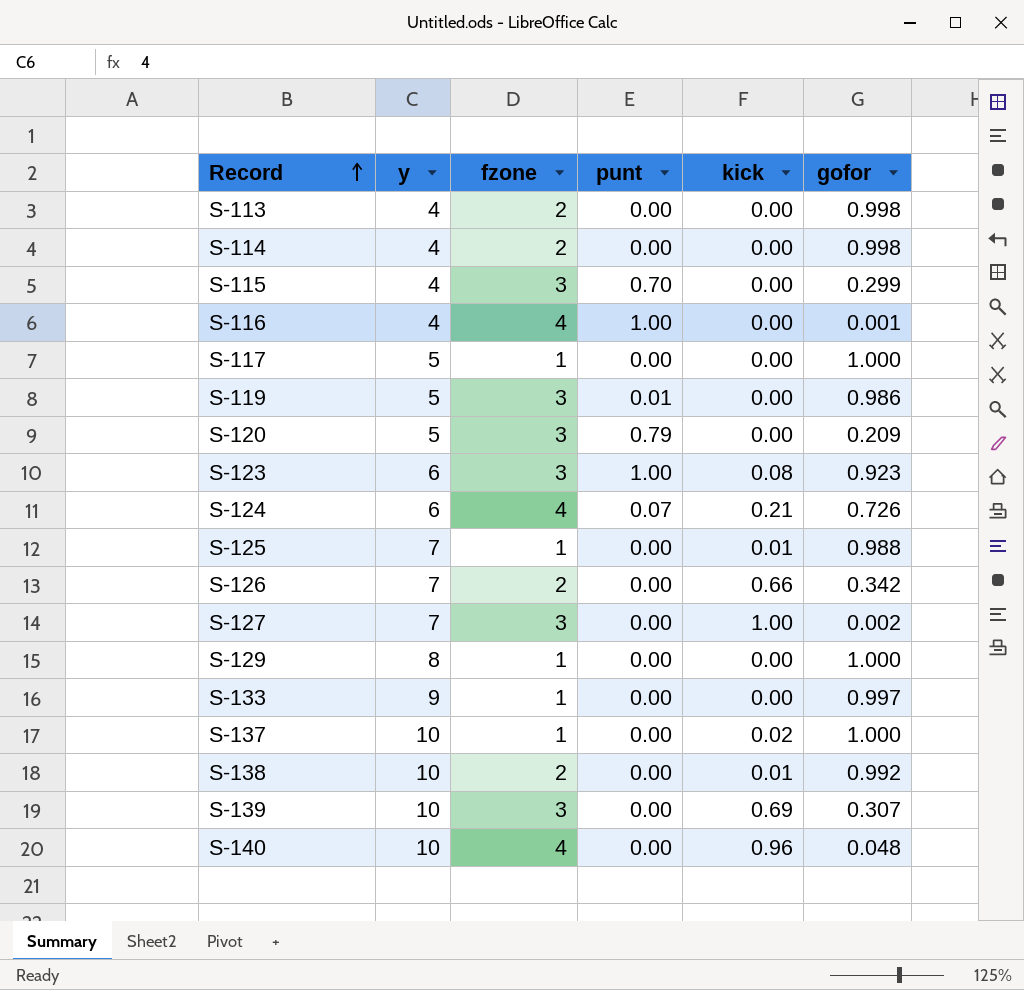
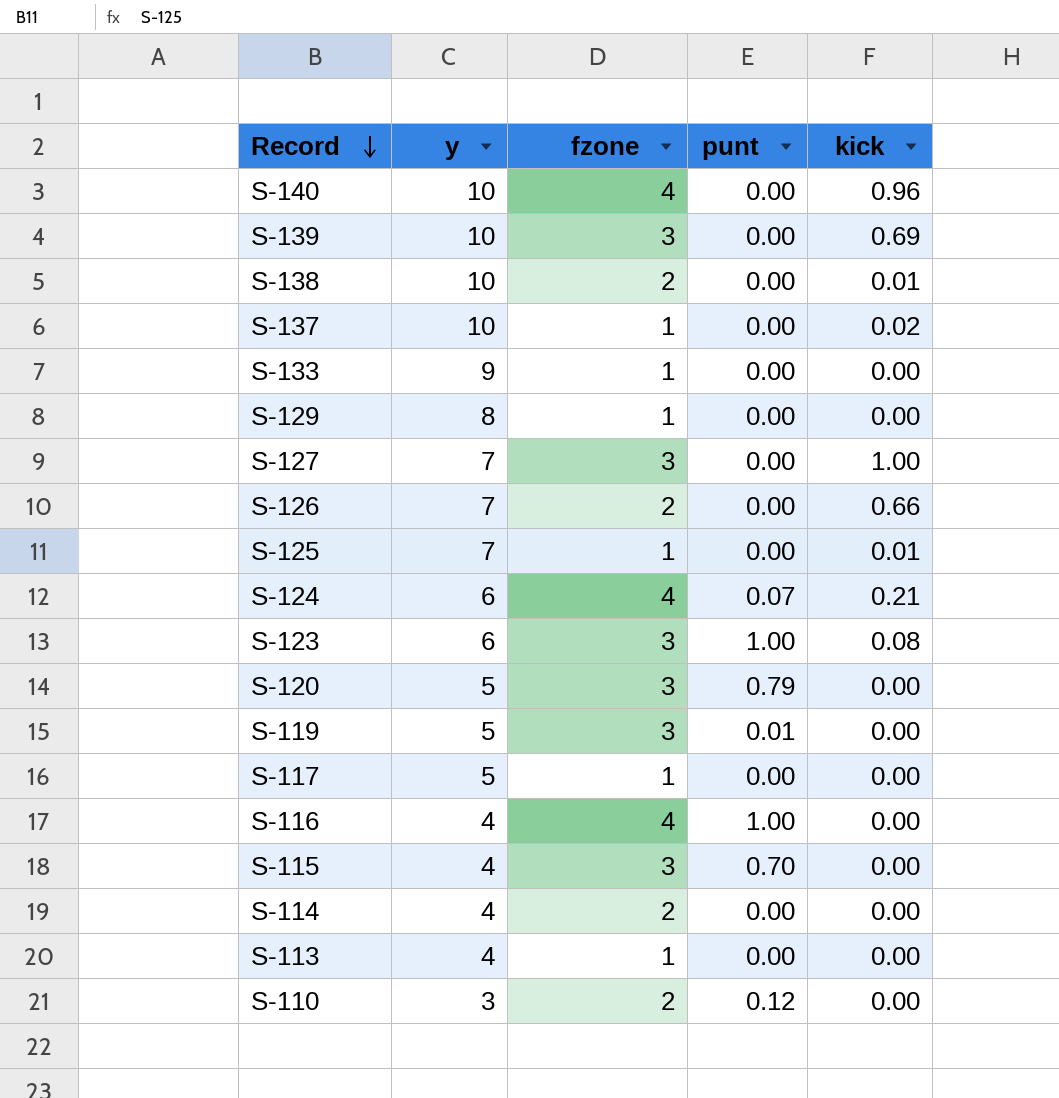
row order: Record ascending -> Record descending
column gofor | position: 6 -> none
S-113 | fzone: 2 -> 1
row S-110: none -> 3 | 2 | 0.12 | 0.00

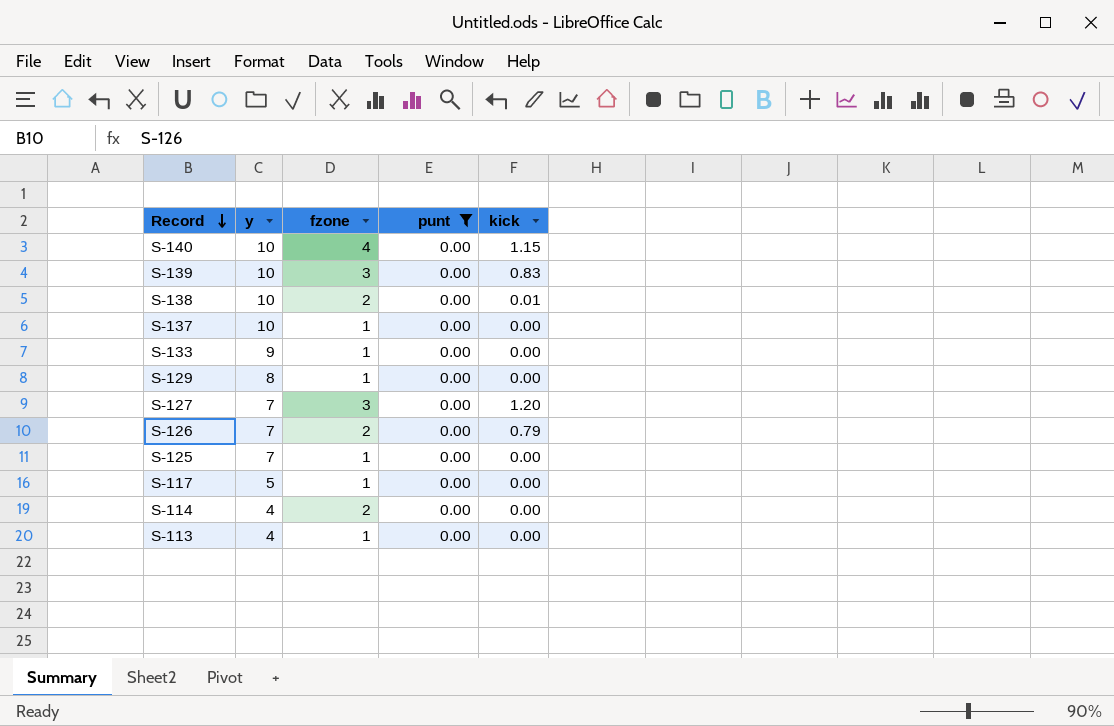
filter: none -> punt = 0.00
S-140 | kick: 0.96 -> 1.15
S-139 | kick: 0.69 -> 0.83
S-137 | kick: 0.02 -> 0.00
S-127 | kick: 1.00 -> 1.20
S-126 | kick: 0.66 -> 0.79
S-125 | kick: 0.01 -> 0.00

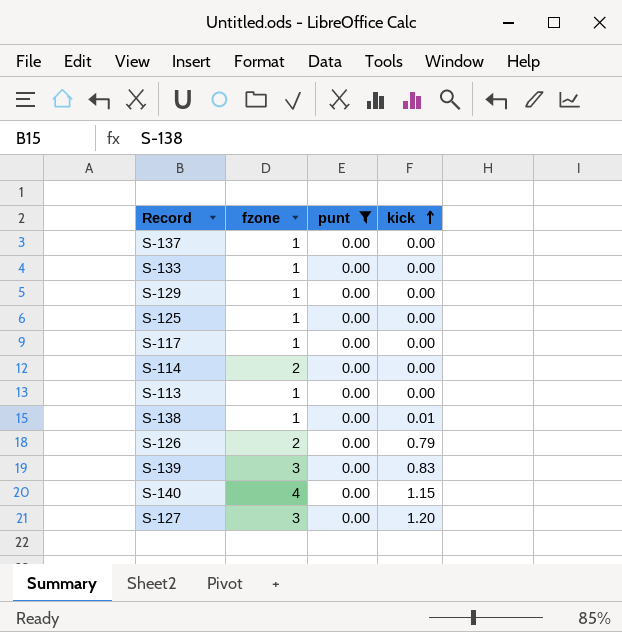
row order: Record descending -> kick ascending
column y | position: 2 -> none
S-138 | fzone: 2 -> 1

